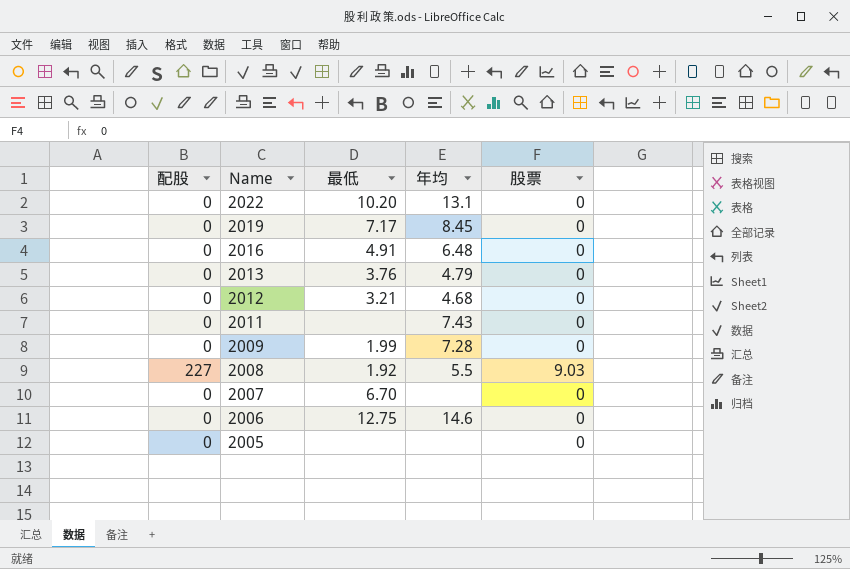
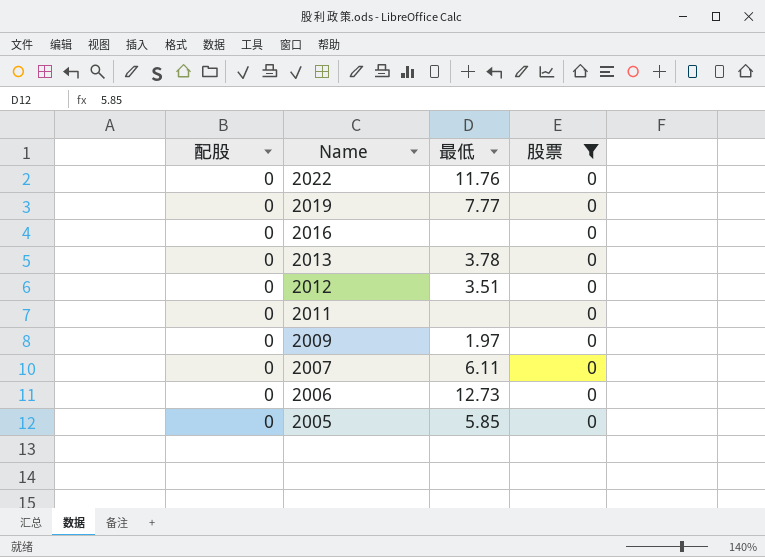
filter: none -> 股票 = 0
column 年均 | position: 4 -> none
2022 | 最低: 10.20 -> 11.76
2019 | 最低: 7.17 -> 7.77
2016 | 最低: 4.91 -> none
2013 | 最低: 3.76 -> 3.78
2012 | 最低: 3.21 -> 3.51
2009 | 最低: 1.99 -> 1.97
2007 | 最低: 6.70 -> 6.11
2006 | 最低: 12.75 -> 12.73
2005 | 最低: none -> 5.85

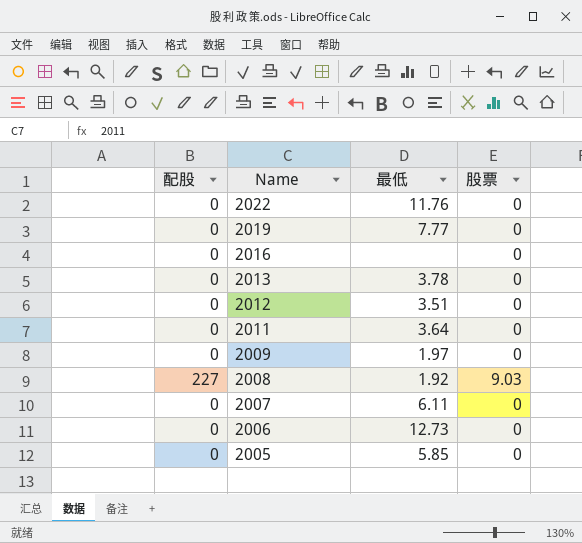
filter: 股票 = 0 -> none
2011 | 最低: none -> 3.64

